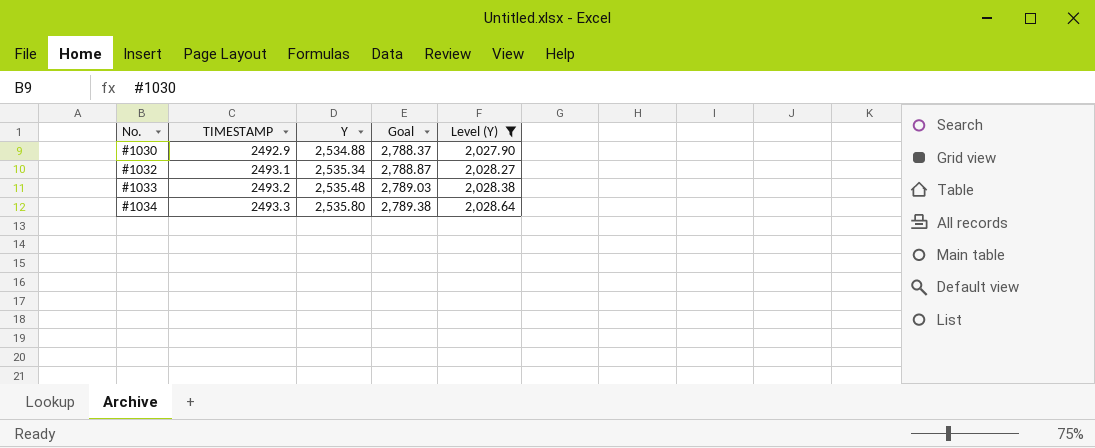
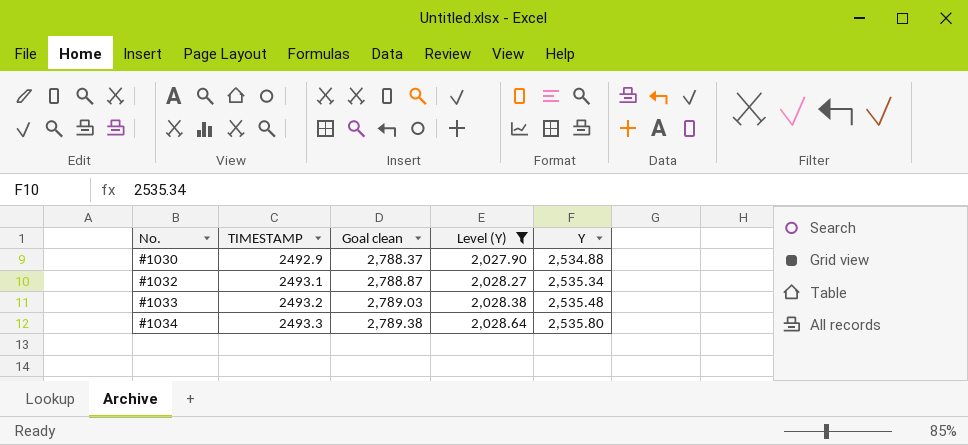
column name: Goal -> Goal clean
column Y | position: 3 -> 5

